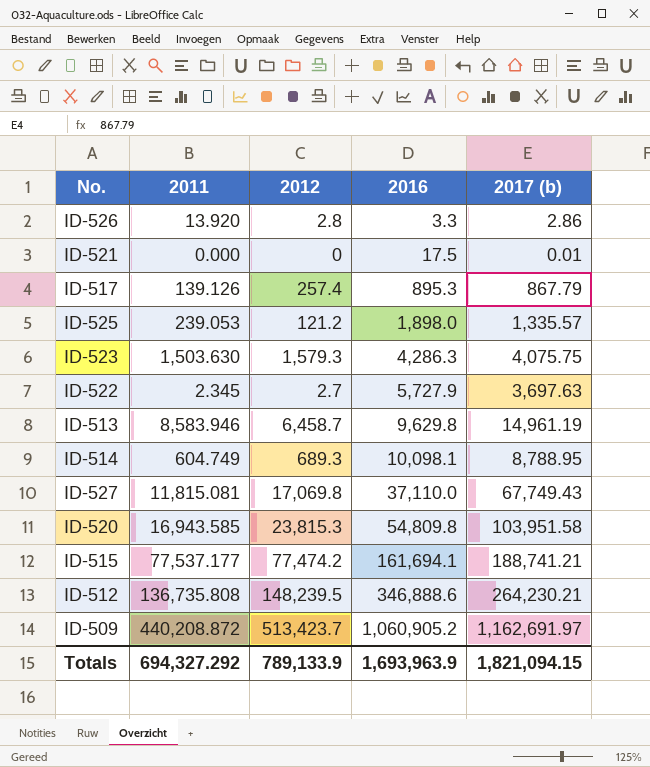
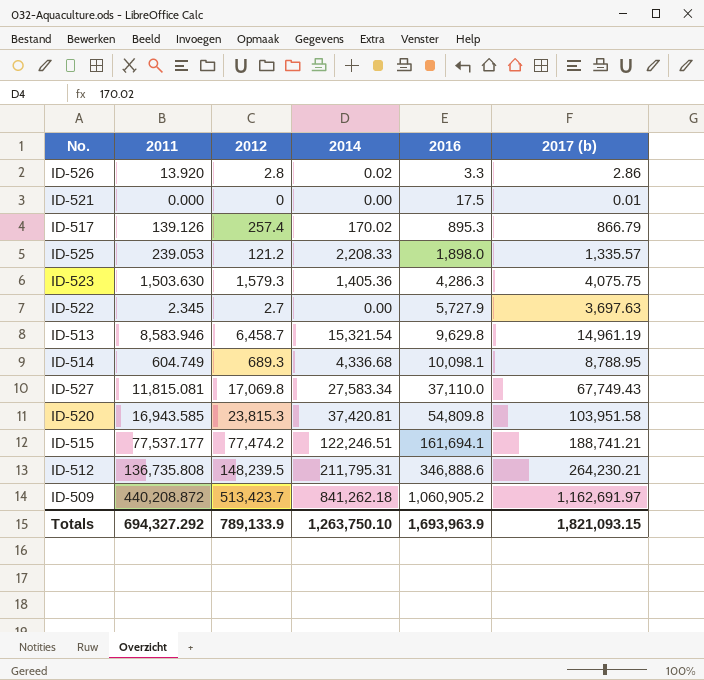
column 2014 | position: none -> 4
ID-517 | 2017 (b): 867.79 -> 866.79
Totals | 2017 (b): 1,821,094.15 -> 1,821,093.15

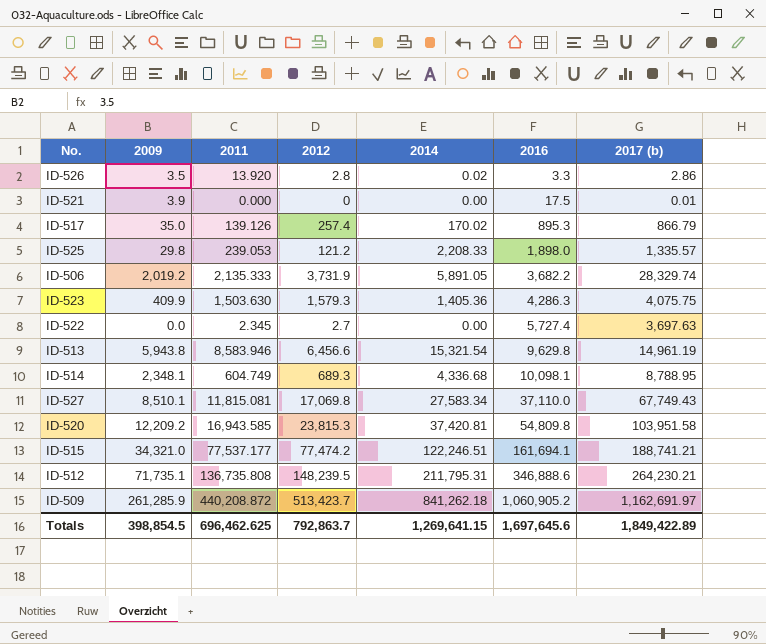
column 2009 | position: none -> 2
row ID-506: none -> 2,019.2 | 2,135.333 | 3,731.9 | 5,891.05 | 3,682.2 | 28,329.74
ID-522 | 2016: 5,727.9 -> 5,727.4
ID-513 | 2012: 6,458.7 -> 6,456.6
Totals | 2011: 694,327.292 -> 696,462.625
Totals | 2012: 789,133.9 -> 792,863.7
Totals | 2014: 1,263,750.10 -> 1,269,641.15
Totals | 2016: 1,693,963.9 -> 1,697,645.6
Totals | 2017 (b): 1,821,093.15 -> 1,849,422.89

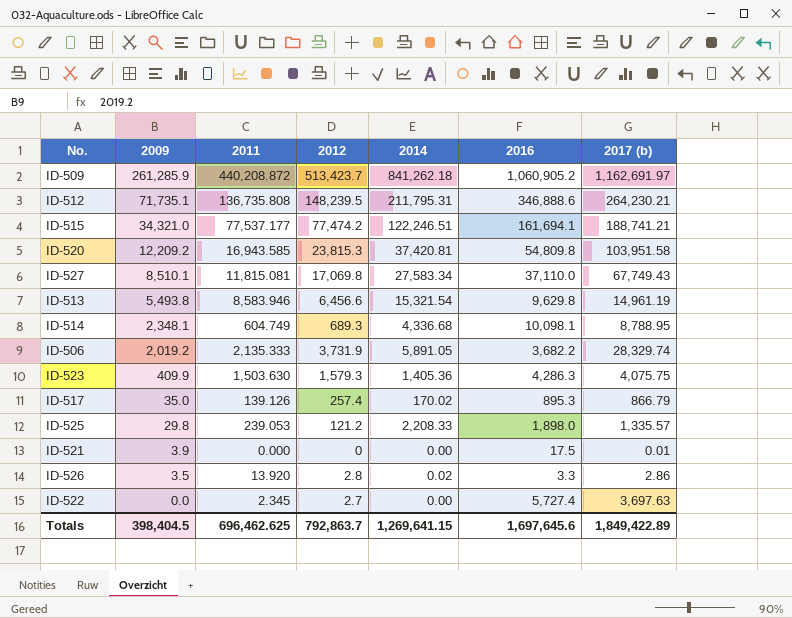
row order: 2016 ascending -> 2009 descending
ID-513 | 2009: 5,943.8 -> 5,493.8
Totals | 2009: 398,854.5 -> 398,404.5

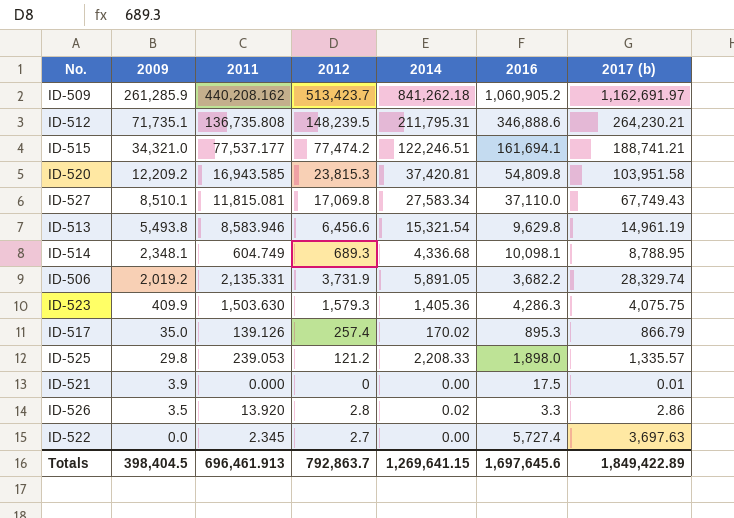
ID-509 | 2011: 440,208.872 -> 440,208.162
ID-506 | 2011: 2,135.333 -> 2,135.331
Totals | 2011: 696,462.625 -> 696,461.913

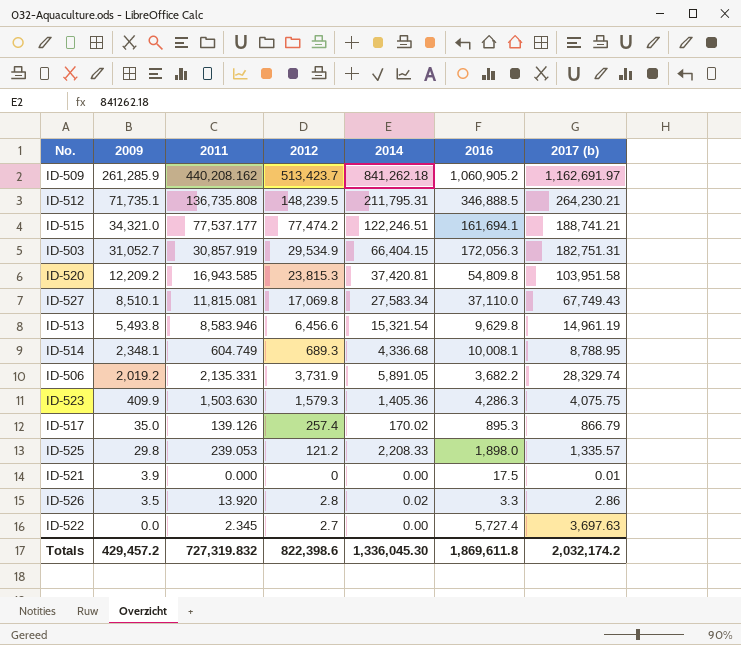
ID-512 | 2016: 346,888.6 -> 346,888.5
row ID-503: none -> 31,052.7 | 30,857.919 | 29,534.9 | 66,404.15 | 172,056.3 | 182,751.31
ID-514 | 2016: 10,098.1 -> 10,008.1
Totals | 2009: 398,404.5 -> 429,457.2
Totals | 2011: 696,461.913 -> 727,319.832
Totals | 2012: 792,863.7 -> 822,398.6
Totals | 2014: 1,269,641.15 -> 1,336,045.30
Totals | 2016: 1,697,645.6 -> 1,869,611.8
Totals | 2017 (b): 1,849,422.89 -> 2,032,174.2

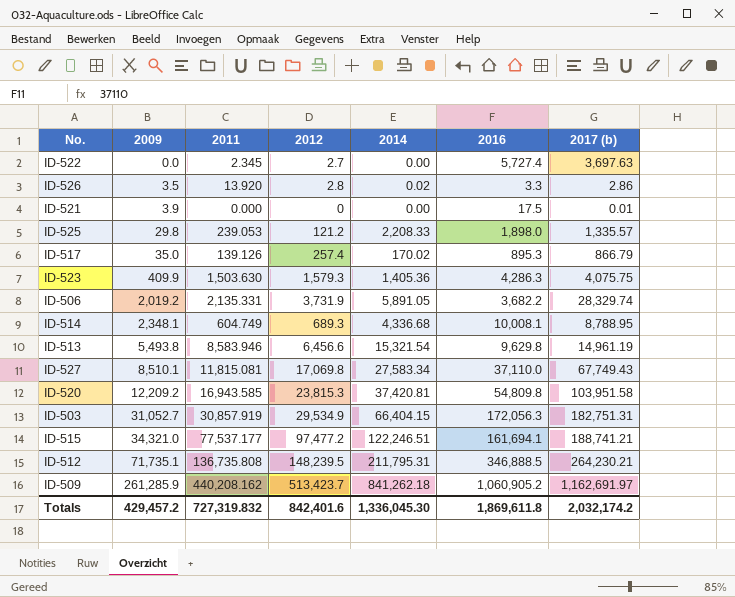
row order: 2009 descending -> 2009 ascending
ID-515 | 2012: 77,474.2 -> 97,477.2
Totals | 2012: 822,398.6 -> 842,401.6

